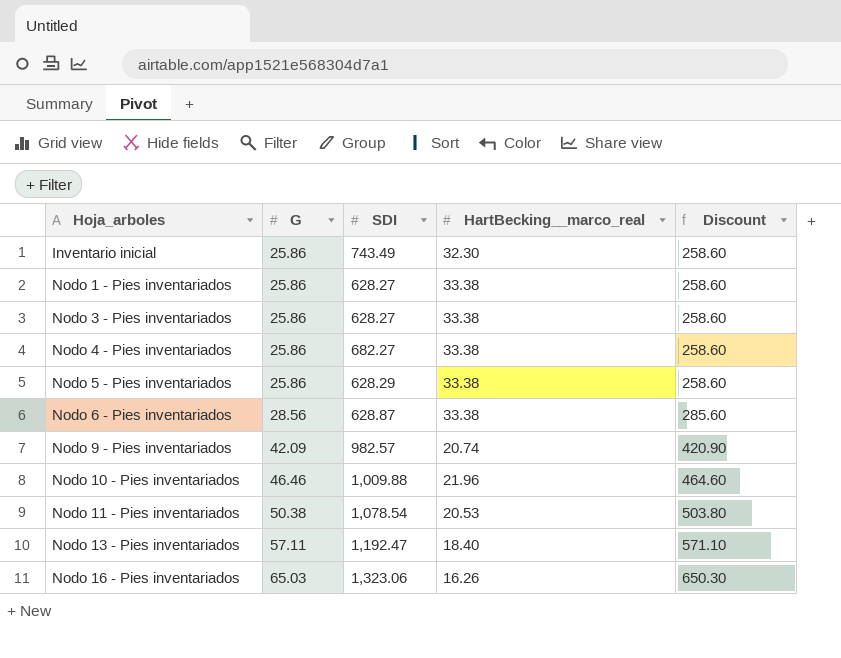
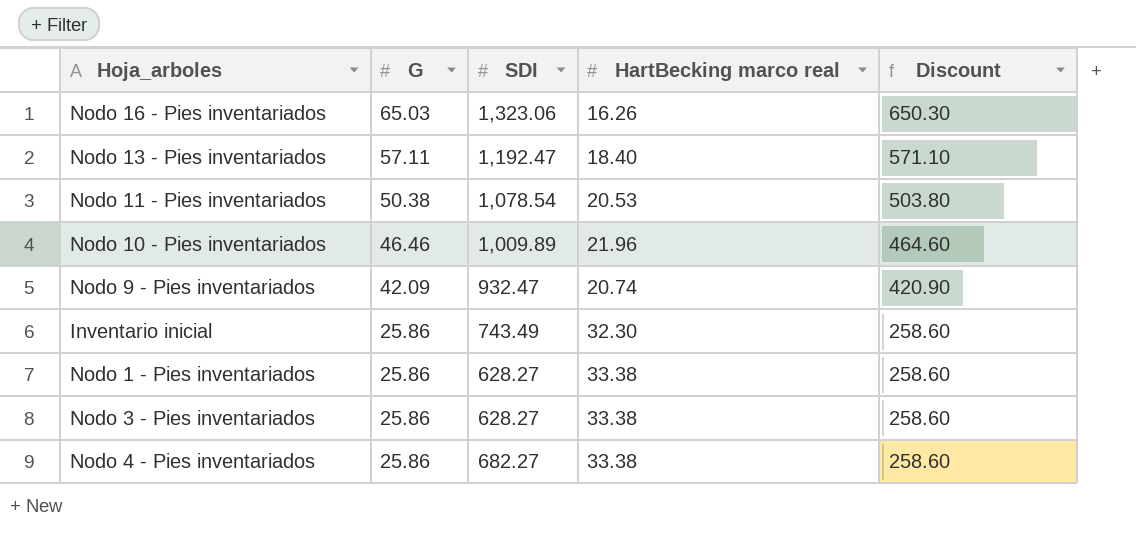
row order: Hoja_arboles ascending -> G descending
column name: HartBecking__marco_real -> HartBecking marco real
row Nodo 5 - Pies inventariados: 25.86 | 628.29 | 33.38 | 258.60 -> none
row Nodo 6 - Pies inventariados: 28.56 | 628.87 | 33.38 | 285.60 -> none
Nodo 10 - Pies inventariados | SDI: 1,009.88 -> 1,009.89
Nodo 9 - Pies inventariados | SDI: 982.57 -> 932.47

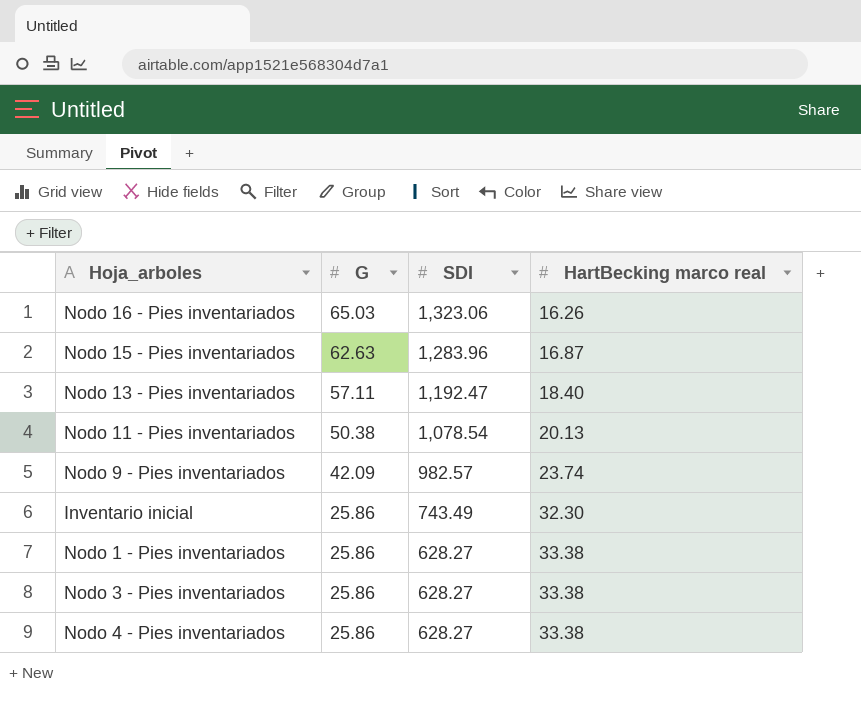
column Discount | formula: [G] * 10 -> none
row Nodo 10 - Pies inventariados: 46.46 | 1,009.89 | 21.96 | 464.60 -> none
row Nodo 15 - Pies inventariados: none -> 62.63 | 1,283.96 | 16.87
Nodo 11 - Pies inventariados | HartBecking marco real: 20.53 -> 20.13
Nodo 9 - Pies inventariados | SDI: 932.47 -> 982.57
Nodo 9 - Pies inventariados | HartBecking marco real: 20.74 -> 23.74
Nodo 4 - Pies inventariados | SDI: 682.27 -> 628.27

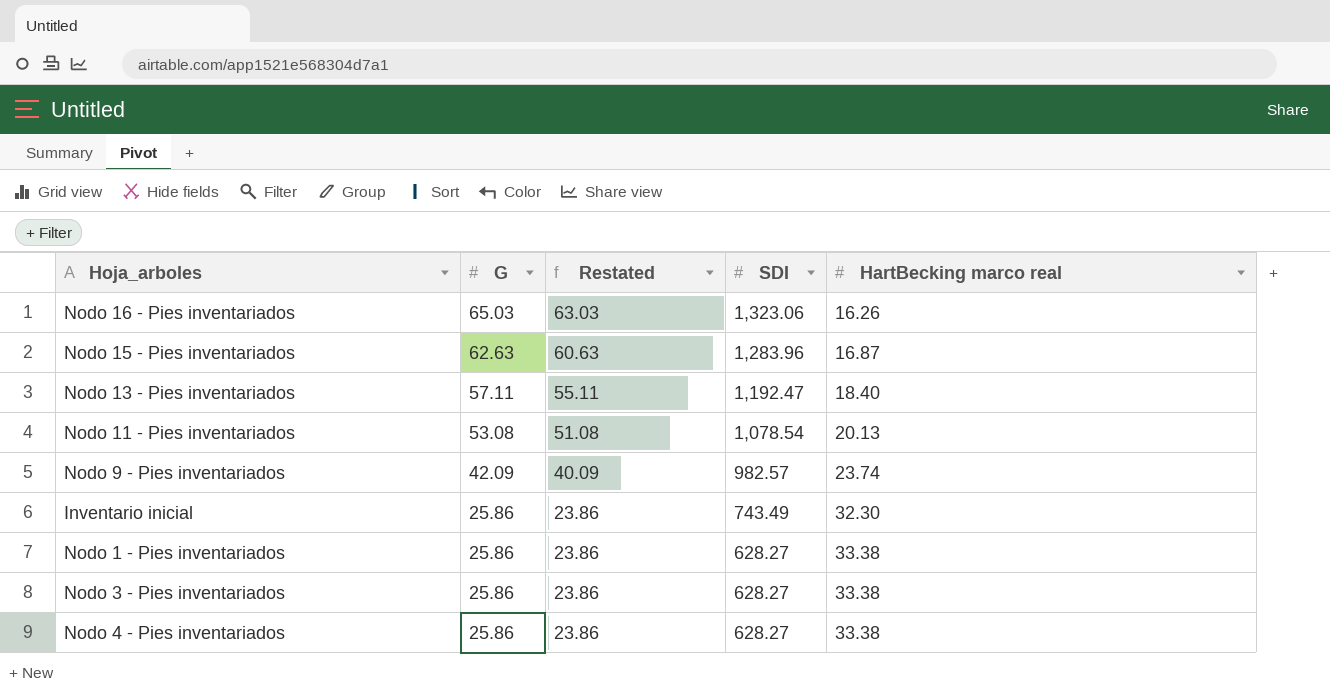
column Restated | formula: none -> [G] - 2
Nodo 11 - Pies inventariados | G: 50.38 -> 53.08

